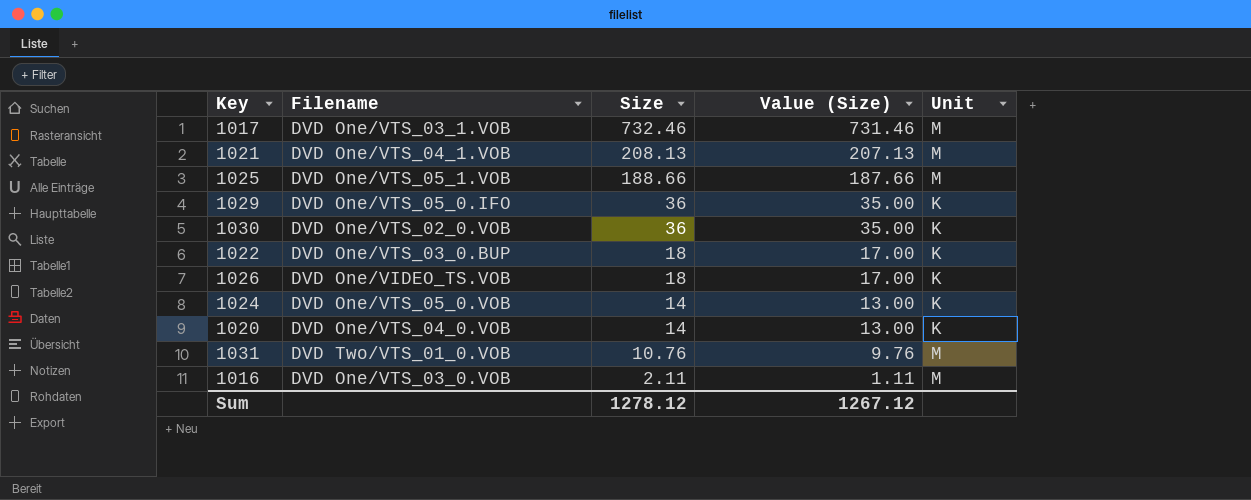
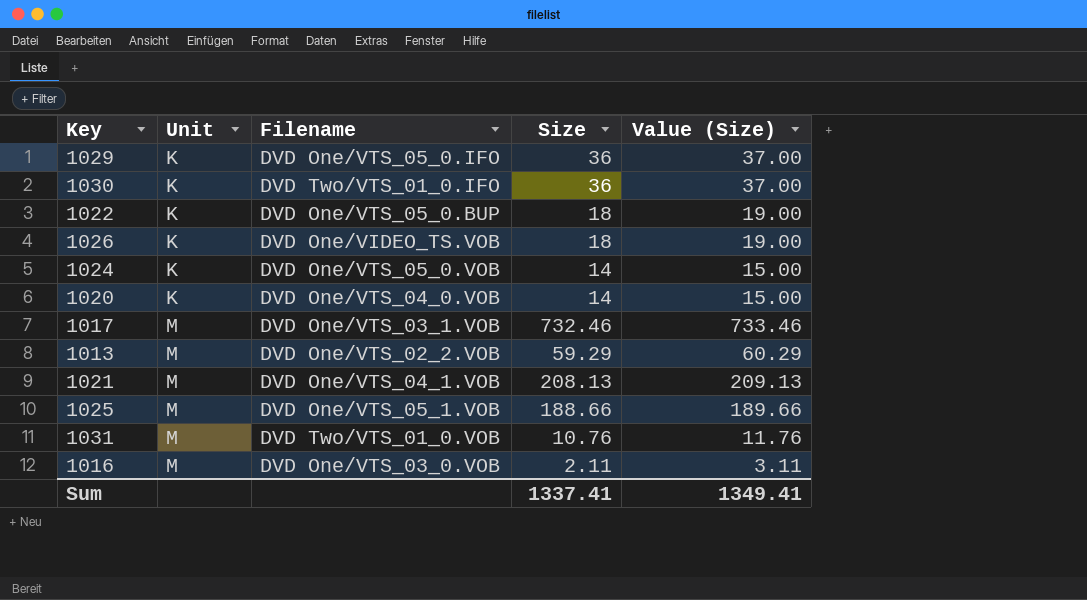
row order: Size descending -> Unit ascending
column Unit | position: 5 -> 2
column Value (Size) | formula: [Size] - 1 -> [Size] + 1
1030 | Filename: DVD One/VTS_02_0.VOB -> DVD Two/VTS_01_0.IFO
1022 | Filename: DVD One/VTS_03_0.BUP -> DVD One/VTS_05_0.BUP
row 1013: none -> M | DVD One/VTS_02_2.VOB | 59.29 | 60.29
Sum | Size: 1278.12 -> 1337.41
Sum | Value (Size): 1267.12 -> 1349.41

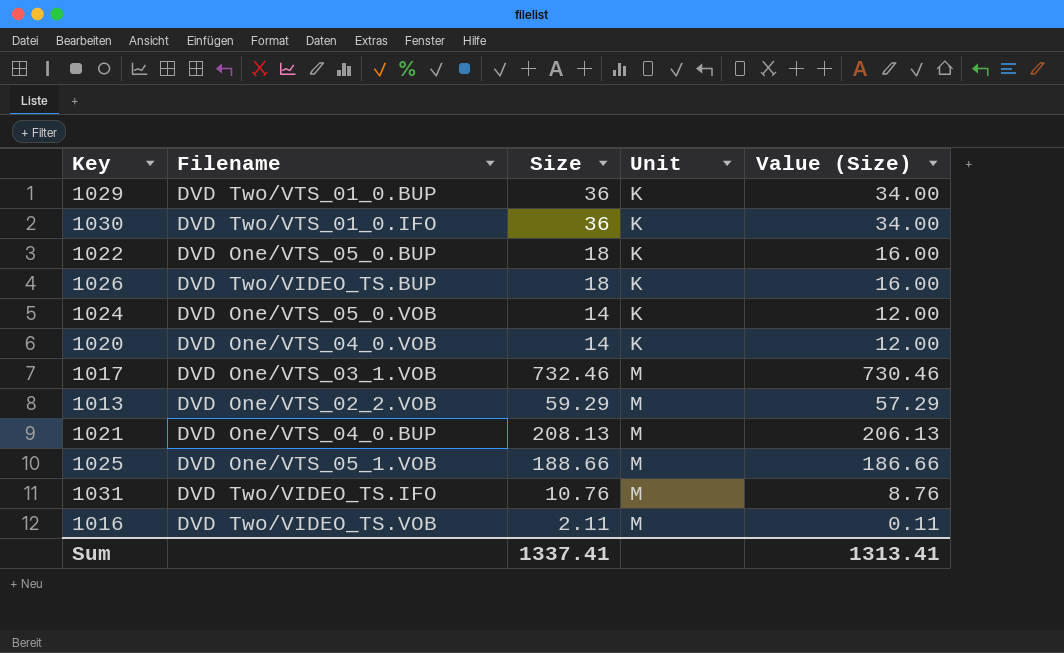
column Unit | position: 2 -> 4
column Value (Size) | formula: [Size] + 1 -> [Size] - 2
1029 | Filename: DVD One/VTS_05_0.IFO -> DVD Two/VTS_01_0.BUP
1026 | Filename: DVD One/VIDEO_TS.VOB -> DVD Two/VIDEO_TS.BUP
1021 | Filename: DVD One/VTS_04_1.VOB -> DVD One/VTS_04_0.BUP
1031 | Filename: DVD Two/VTS_01_0.VOB -> DVD Two/VIDEO_TS.IFO
1016 | Filename: DVD One/VTS_03_0.VOB -> DVD Two/VIDEO_TS.VOB
Sum | Value (Size): 1349.41 -> 1313.41

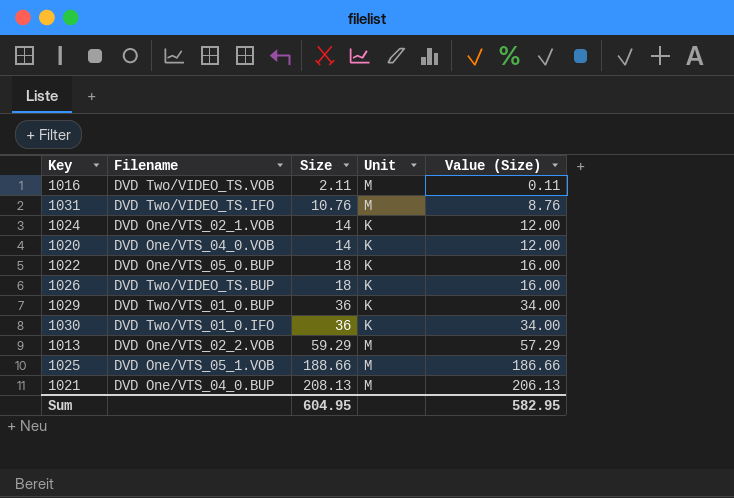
row order: Unit ascending -> Size ascending
row 1017: DVD One/VTS_03_1.VOB | 732.46 | M | 730.46 -> none
1024 | Filename: DVD One/VTS_05_0.VOB -> DVD One/VTS_02_1.VOB
Sum | Size: 1337.41 -> 604.95
Sum | Value (Size): 1313.41 -> 582.95

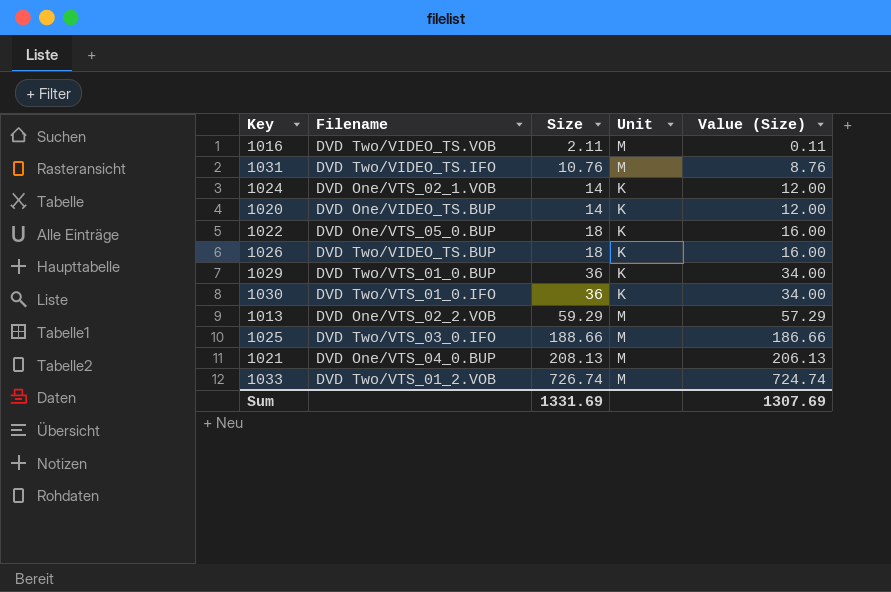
1020 | Filename: DVD One/VTS_04_0.VOB -> DVD One/VIDEO_TS.BUP
1025 | Filename: DVD One/VTS_05_1.VOB -> DVD Two/VTS_03_0.IFO
row 1033: none -> DVD Two/VTS_01_2.VOB | 726.74 | M | 724.74
Sum | Size: 604.95 -> 1331.69
Sum | Value (Size): 582.95 -> 1307.69

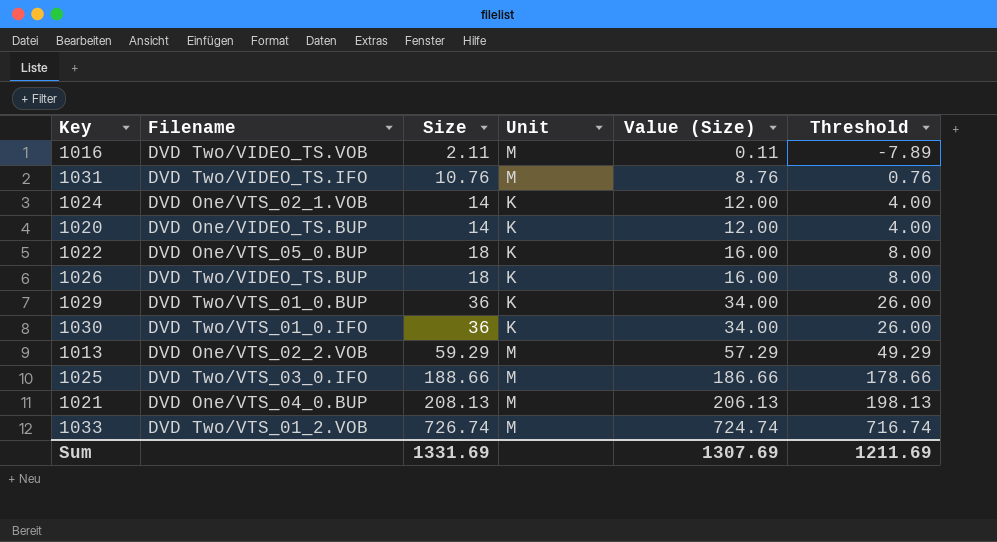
column Threshold | formula: none -> [Size] - 10

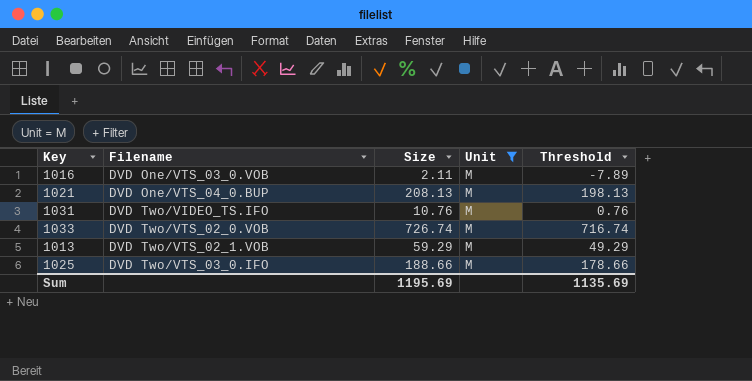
filter: none -> Unit = M
row order: Size ascending -> Filename ascending
column Value (Size) | formula: [Size] - 2 -> none
1016 | Filename: DVD Two/VIDEO_TS.VOB -> DVD One/VTS_03_0.VOB
1033 | Filename: DVD Two/VTS_01_2.VOB -> DVD Two/VTS_02_0.VOB
1013 | Filename: DVD One/VTS_02_2.VOB -> DVD Two/VTS_02_1.VOB
Sum | Size: 1331.69 -> 1195.69
Sum | Threshold: 1211.69 -> 1135.69

